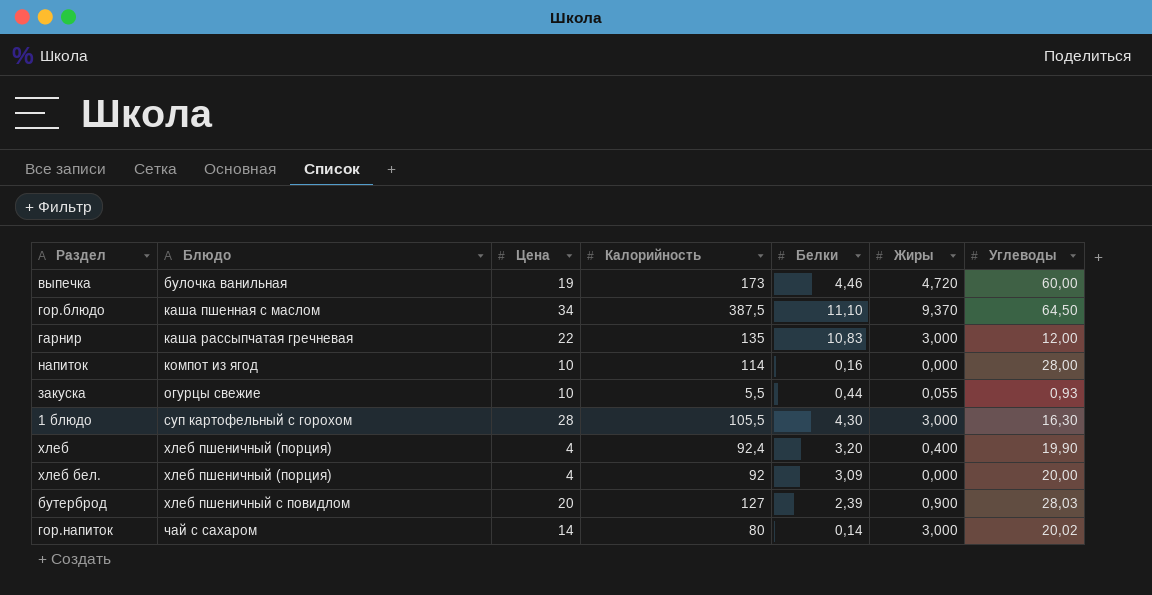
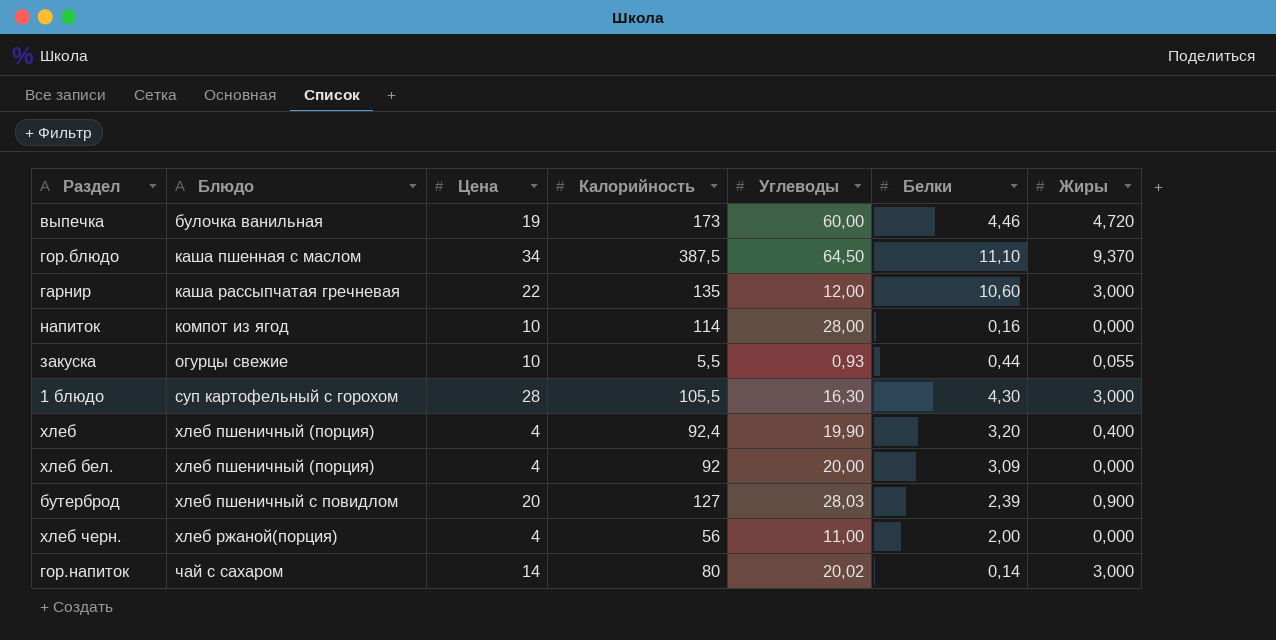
column Углеводы | position: 7 -> 5
гарнир | Белки: 10,83 -> 10,60
row хлеб черн.: none -> хлеб ржаной(порция) | 4 | 56 | 11,00 | 2,00 | 0,000

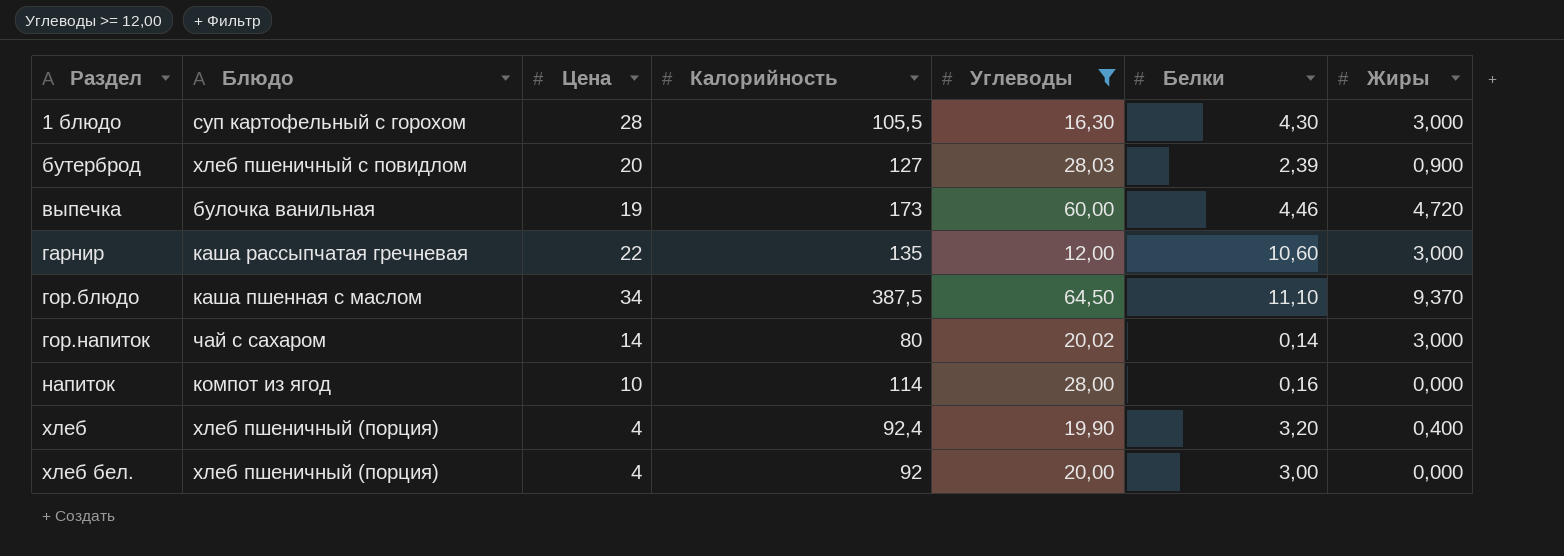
filter: none -> Углеводы >= 12,00
row order: Блюдо ascending -> Раздел ascending
хлеб бел. | Белки: 3,09 -> 3,00

